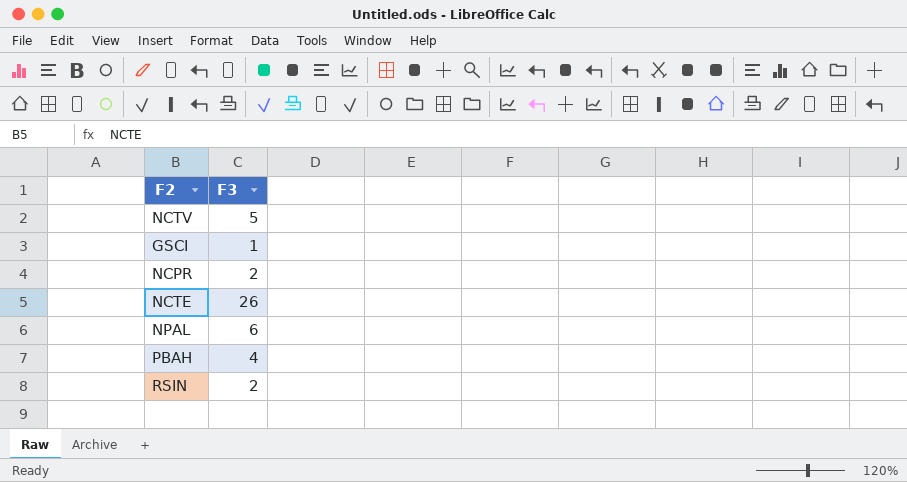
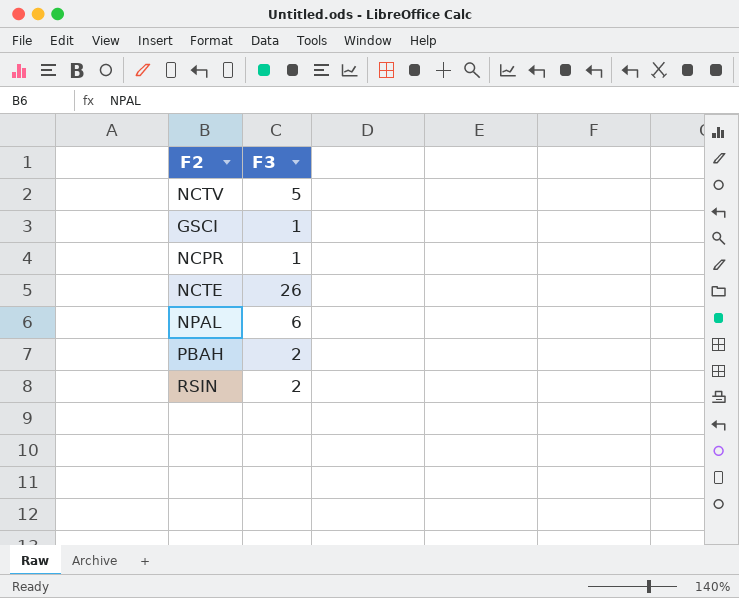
NCPR | F3: 2 -> 1
PBAH | F3: 4 -> 2

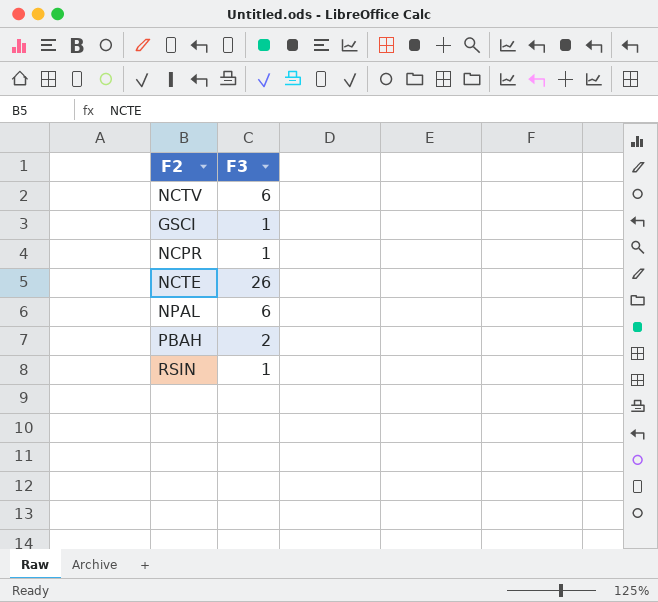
NCTV | F3: 5 -> 6
RSIN | F3: 2 -> 1

